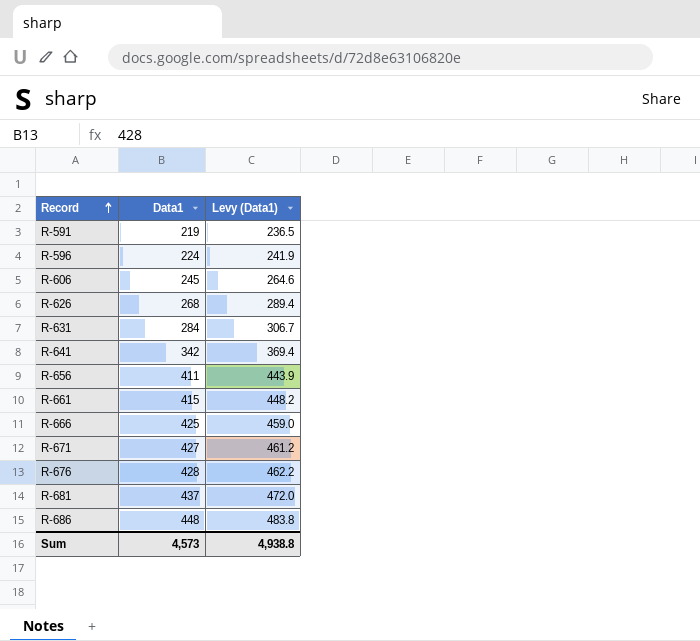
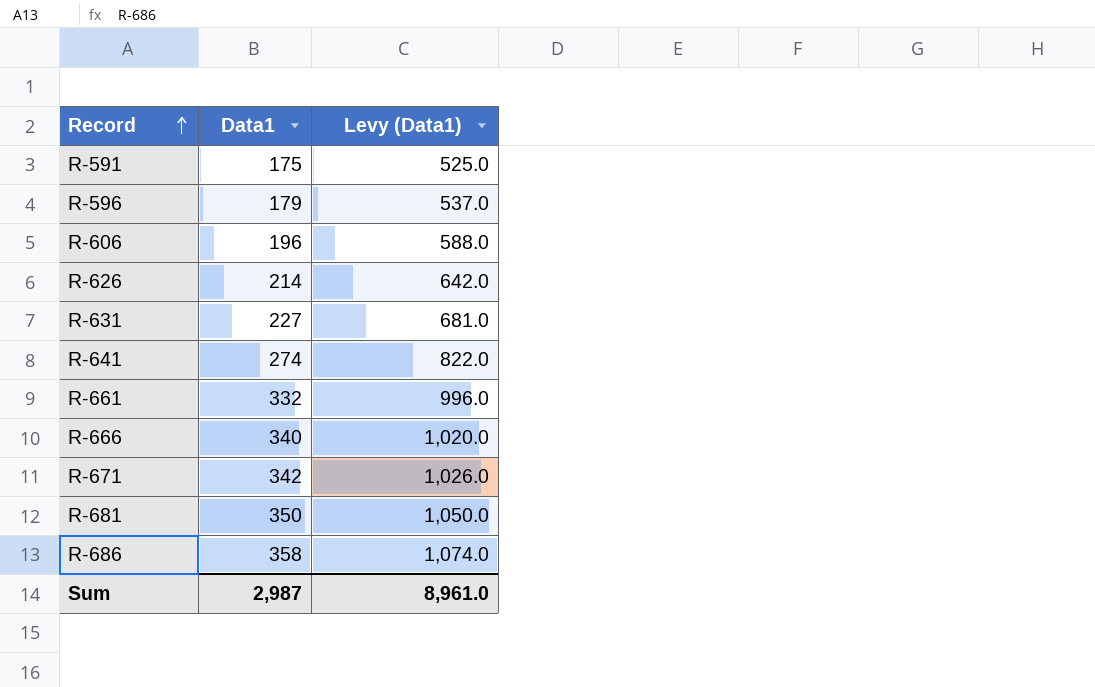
column Levy (Data1) | formula: [Data1] * 1.08 -> [Data1] * 3
row R-656: 411 | 443.9 -> none
row R-676: 428 | 462.2 -> none
R-591 | Data1: 219 -> 175
R-596 | Data1: 224 -> 179
R-606 | Data1: 245 -> 196
R-626 | Data1: 268 -> 214
R-631 | Data1: 284 -> 227
R-641 | Data1: 342 -> 274
R-661 | Data1: 415 -> 332
R-666 | Data1: 425 -> 340
R-671 | Data1: 427 -> 342
R-681 | Data1: 437 -> 350
R-686 | Data1: 448 -> 358
Sum | Data1: 4,573 -> 2,987
Sum | Levy (Data1): 4,938.8 -> 8,961.0

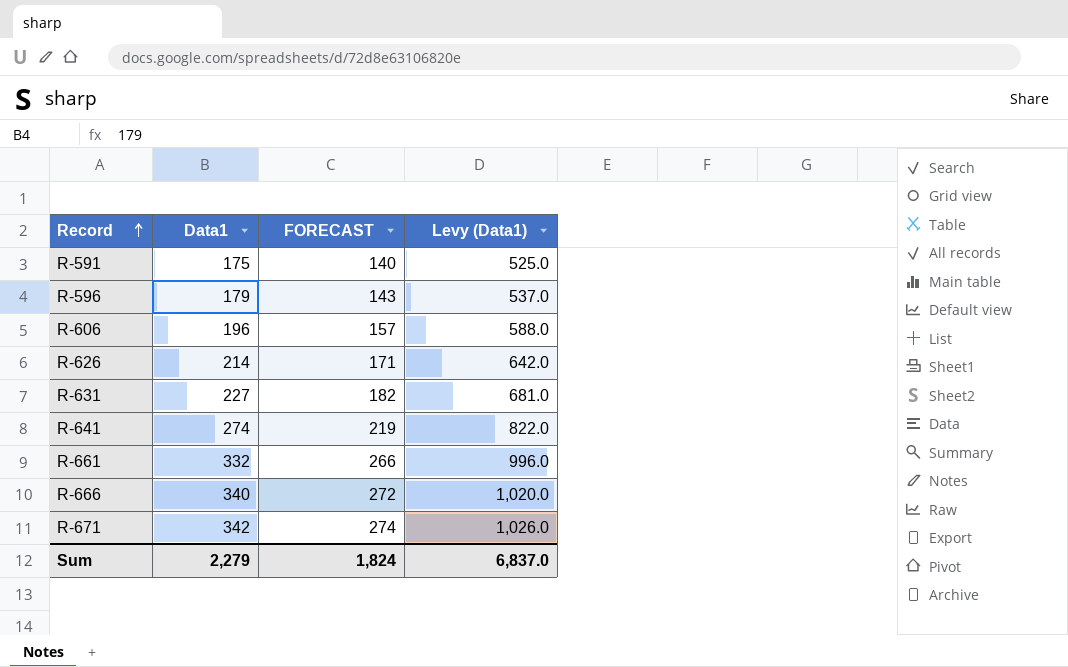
column FORECAST | formula: none -> [Data1] * 0.8
row R-681: 350 | 1,050.0 -> none
row R-686: 358 | 1,074.0 -> none
Sum | Data1: 2,987 -> 2,279
Sum | Levy (Data1): 8,961.0 -> 6,837.0

